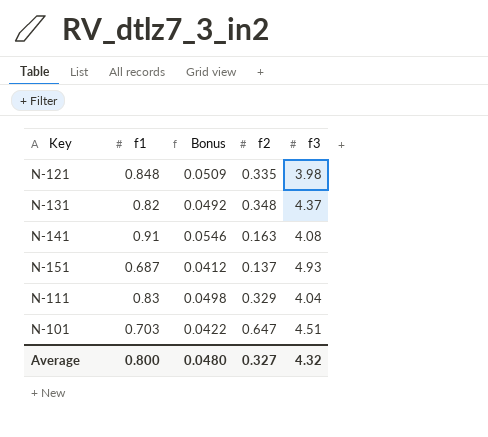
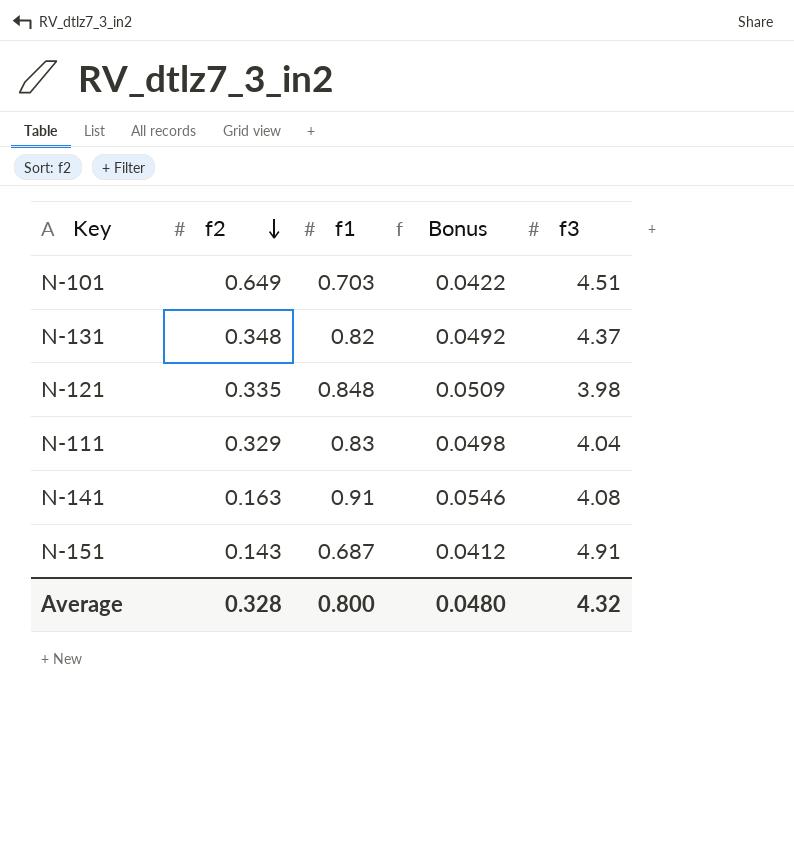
row order: none -> f2 descending
column f2 | position: 4 -> 2
N-101 | f2: 0.647 -> 0.649
N-151 | f2: 0.137 -> 0.143
N-151 | f3: 4.93 -> 4.91
Average | f2: 0.327 -> 0.328

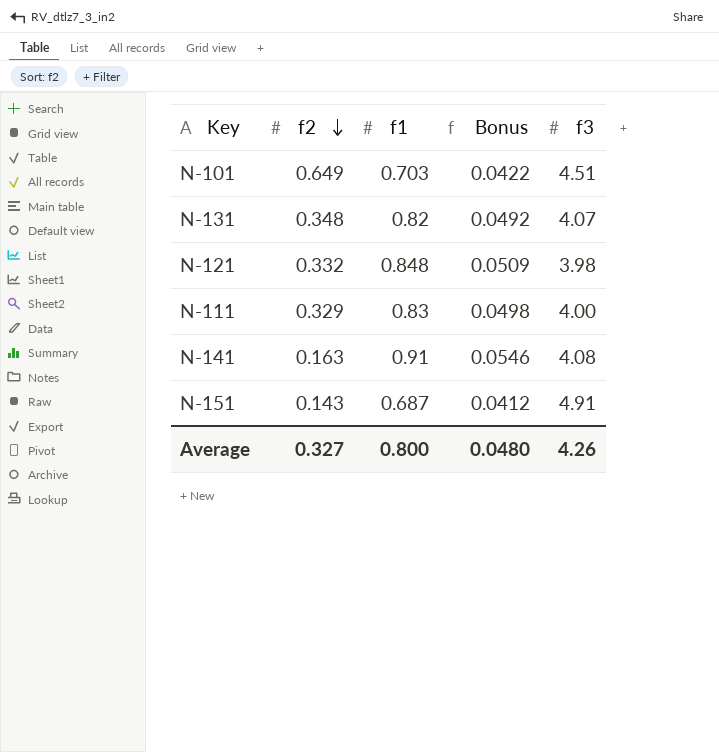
N-131 | f3: 4.37 -> 4.07
N-121 | f2: 0.335 -> 0.332
N-111 | f3: 4.04 -> 4.00
Average | f2: 0.328 -> 0.327
Average | f3: 4.32 -> 4.26

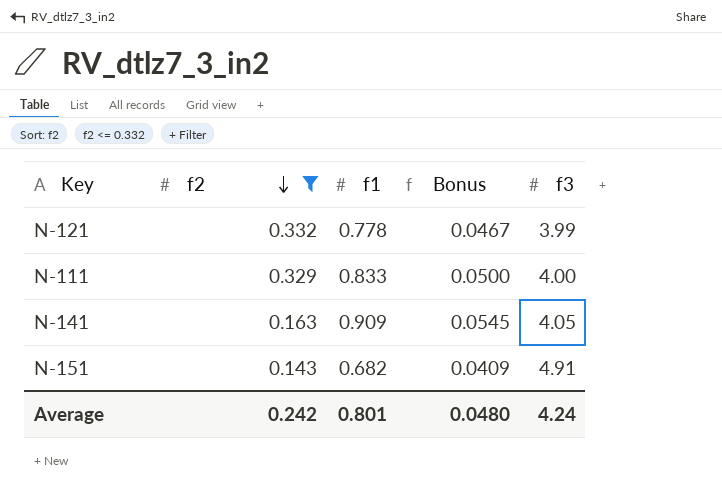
filter: none -> f2 <= 0.332
N-121 | f1: 0.848 -> 0.778
N-121 | Bonus: 0.0509 -> 0.0467
N-121 | f3: 3.98 -> 3.99
N-111 | f1: 0.83 -> 0.833
N-111 | Bonus: 0.0498 -> 0.0500
N-141 | f1: 0.91 -> 0.909
N-141 | Bonus: 0.0546 -> 0.0545
N-141 | f3: 4.08 -> 4.05
N-151 | f1: 0.687 -> 0.682
N-151 | Bonus: 0.0412 -> 0.0409
Average | f2: 0.327 -> 0.242
Average | f1: 0.800 -> 0.801
Average | f3: 4.26 -> 4.24

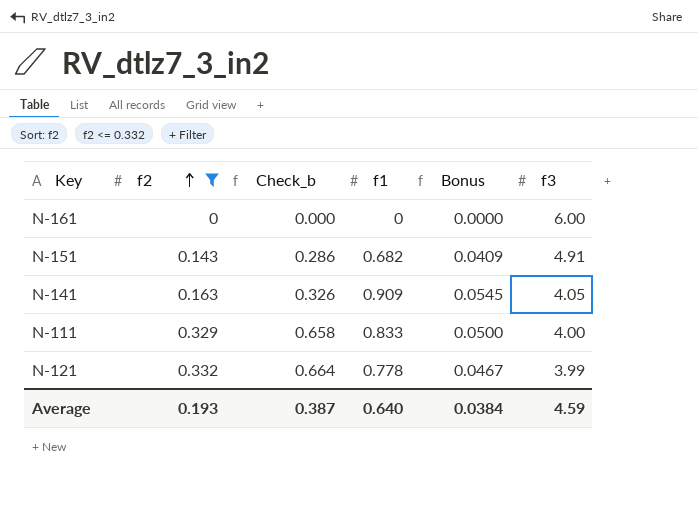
row order: f2 descending -> f2 ascending
column Check_b | formula: none -> [f2] * 2
row N-161: none -> 0 | 0.000 | 0 | 0.0000 | 6.00
Average | f2: 0.242 -> 0.193
Average | f1: 0.801 -> 0.640
Average | Bonus: 0.0480 -> 0.0384
Average | f3: 4.24 -> 4.59

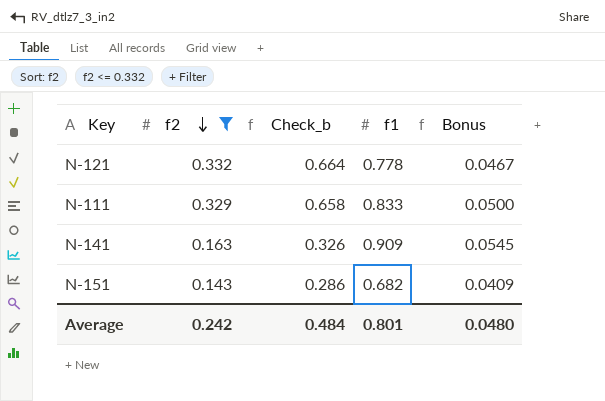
row order: f2 ascending -> f2 descending
column f3 | position: 6 -> none
row N-161: 0 | 0.000 | 0 | 0.0000 | 6.00 -> none
Average | f2: 0.193 -> 0.242
Average | Check_b: 0.387 -> 0.484
Average | f1: 0.640 -> 0.801
Average | Bonus: 0.0384 -> 0.0480

